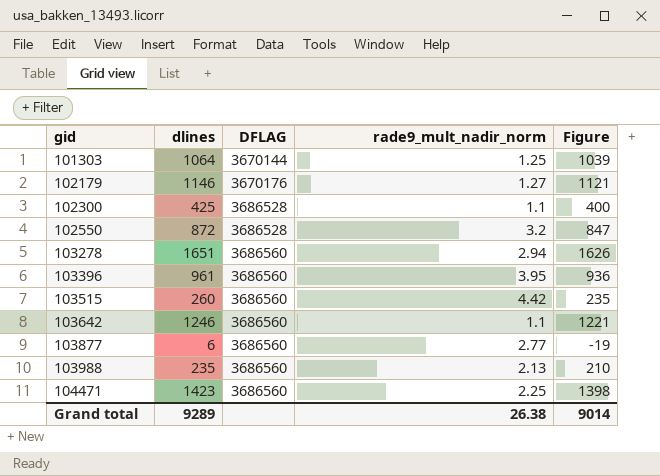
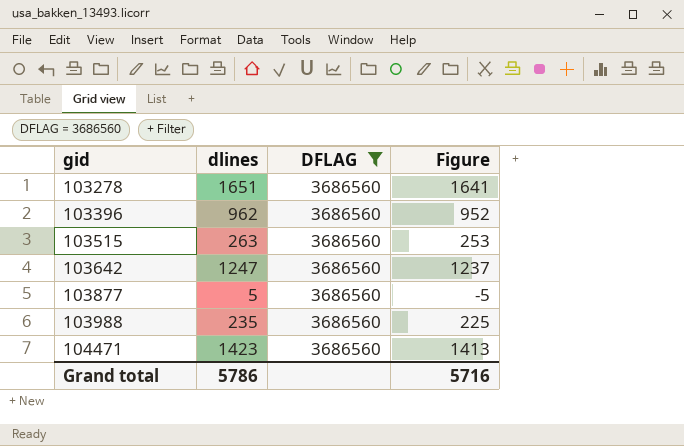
filter: none -> DFLAG = 3686560
column rade9_mult_nadir_norm | position: 4 -> none
column Figure | formula: [dlines] - 25 -> [dlines] - 10
103396 | dlines: 961 -> 962
103515 | dlines: 260 -> 263
103642 | dlines: 1246 -> 1247
103877 | dlines: 6 -> 5
Grand total | dlines: 9289 -> 5786
Grand total | Figure: 9014 -> 5716

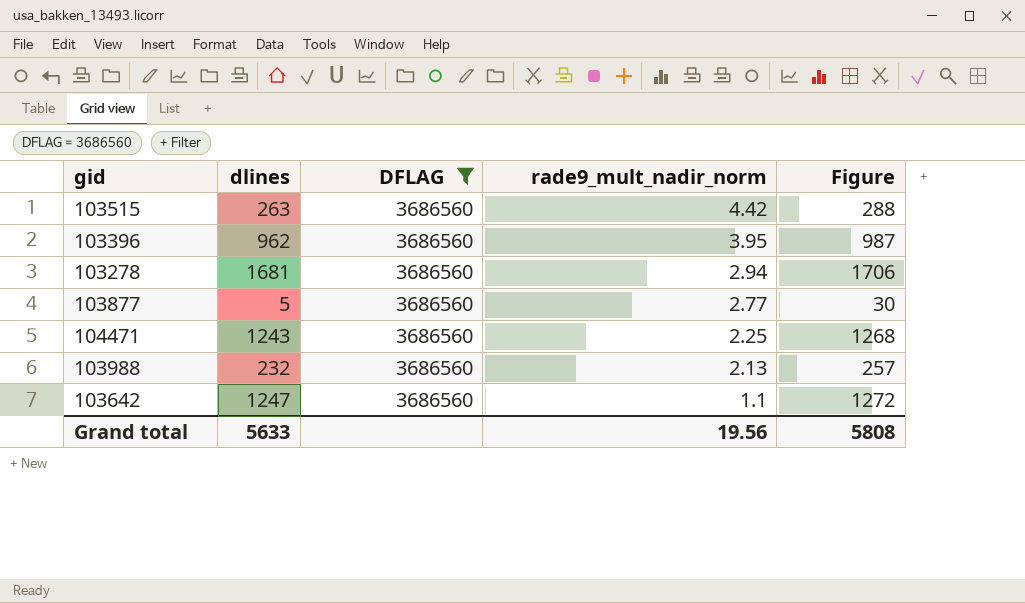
row order: gid ascending -> rade9_mult_nadir_norm descending
column rade9_mult_nadir_norm | position: none -> 4
column Figure | formula: [dlines] - 10 -> [dlines] + 25
103278 | dlines: 1651 -> 1681
104471 | dlines: 1423 -> 1243
103988 | dlines: 235 -> 232
Grand total | dlines: 5786 -> 5633
Grand total | Figure: 5716 -> 5808

